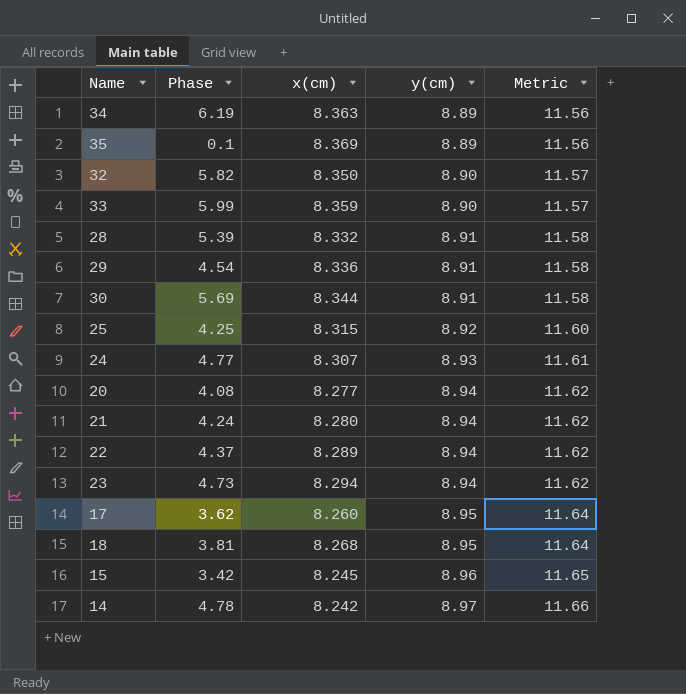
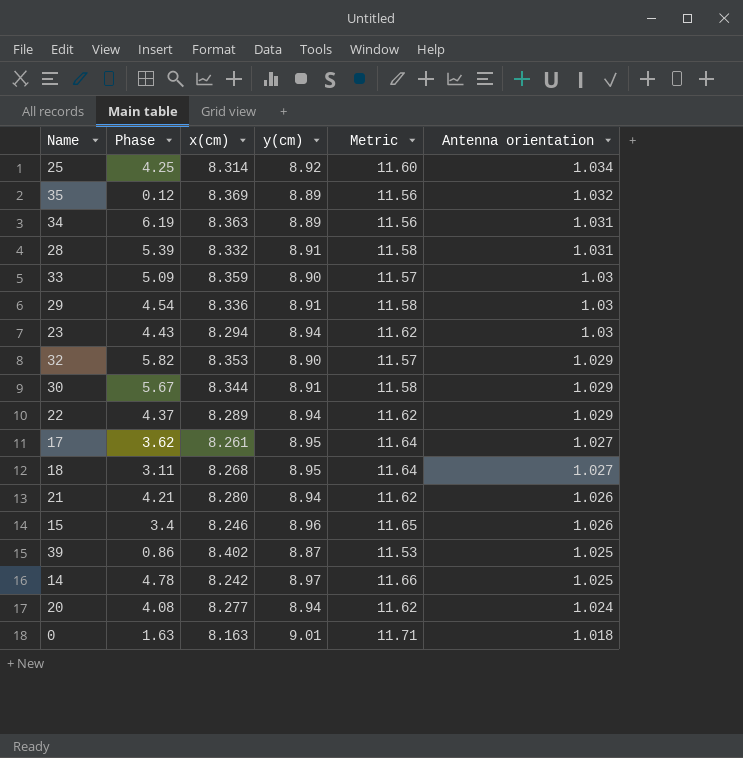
row order: y(cm) ascending -> Antenna orientation descending
column Antenna orientation | position: none -> 6
row 24: 4.77 | 8.307 | 8.93 | 11.61 -> none
25 | x(cm): 8.315 -> 8.314
35 | Phase: 0.1 -> 0.12
33 | Phase: 5.99 -> 5.09
23 | Phase: 4.73 -> 4.43
32 | x(cm): 8.350 -> 8.353
30 | Phase: 5.69 -> 5.67
17 | x(cm): 8.260 -> 8.261
18 | Phase: 3.81 -> 3.11
21 | Phase: 4.24 -> 4.21
15 | Phase: 3.42 -> 3.4
15 | x(cm): 8.245 -> 8.246
row 39: none -> 0.86 | 8.402 | 8.87 | 11.53 | 1.025
row 0: none -> 1.63 | 8.163 | 9.01 | 11.71 | 1.018

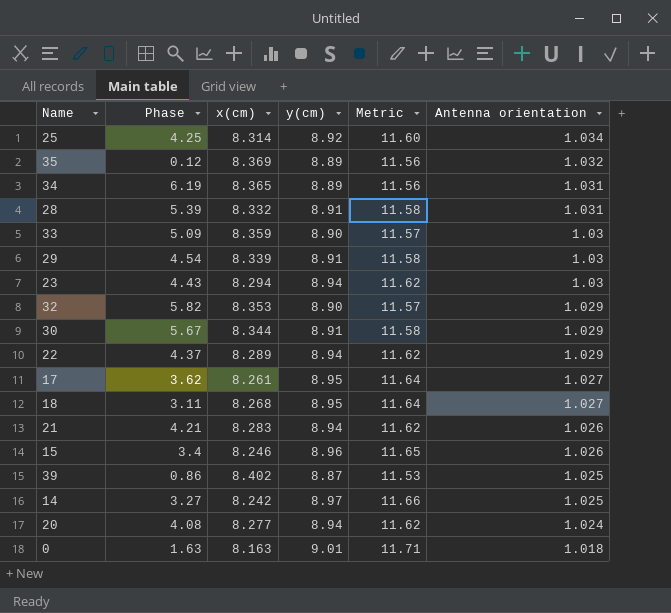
34 | x(cm): 8.363 -> 8.365
29 | x(cm): 8.336 -> 8.339
21 | x(cm): 8.280 -> 8.283
14 | Phase: 4.78 -> 3.27

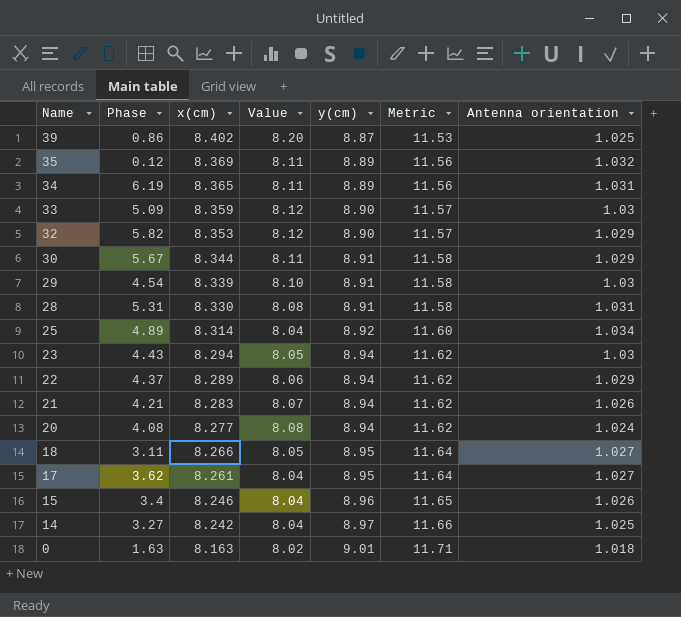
row order: Antenna orientation descending -> Name descending
column Value | formula: none -> [x(cm)] / [Antenna orientation]
28 | Phase: 5.39 -> 5.31
28 | x(cm): 8.332 -> 8.330
25 | Phase: 4.25 -> 4.89
18 | x(cm): 8.268 -> 8.266

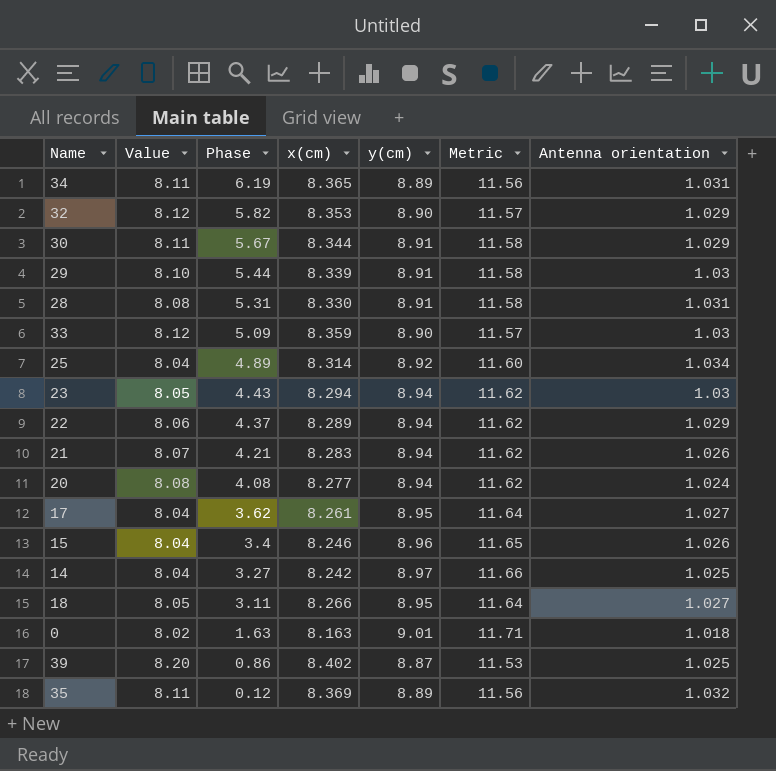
row order: Name descending -> Phase descending
column Value | position: 4 -> 2
29 | Phase: 4.54 -> 5.44

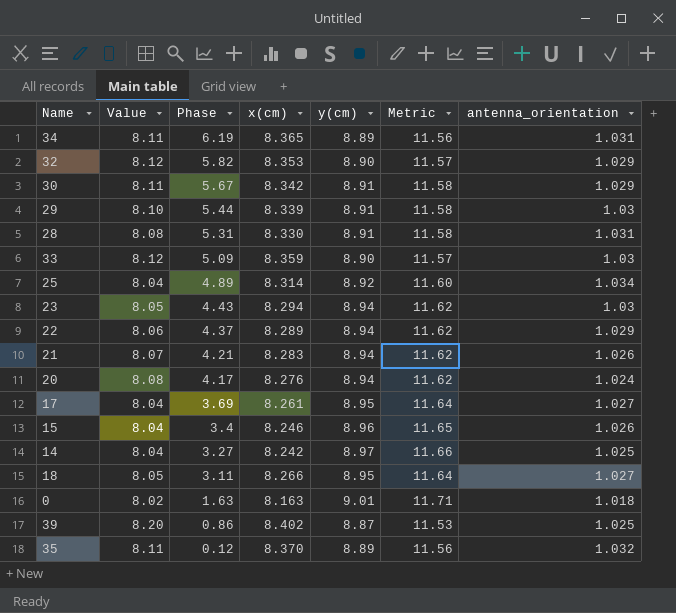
column name: Antenna orientation -> antenna_orientation
30 | x(cm): 8.344 -> 8.342
20 | Phase: 4.08 -> 4.17
20 | x(cm): 8.277 -> 8.276
17 | Phase: 3.62 -> 3.69
35 | x(cm): 8.369 -> 8.370

